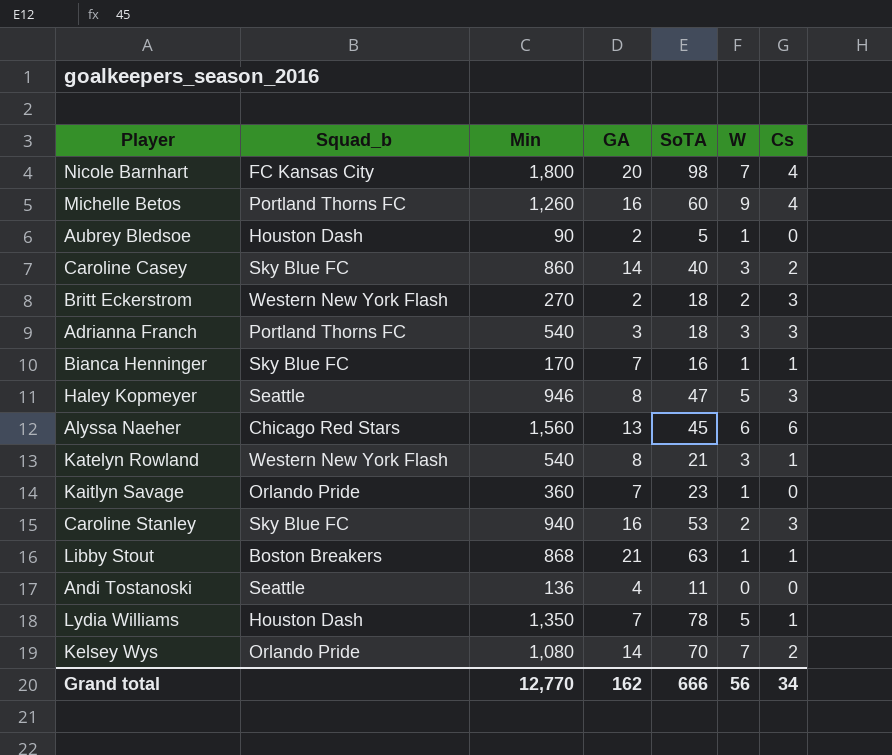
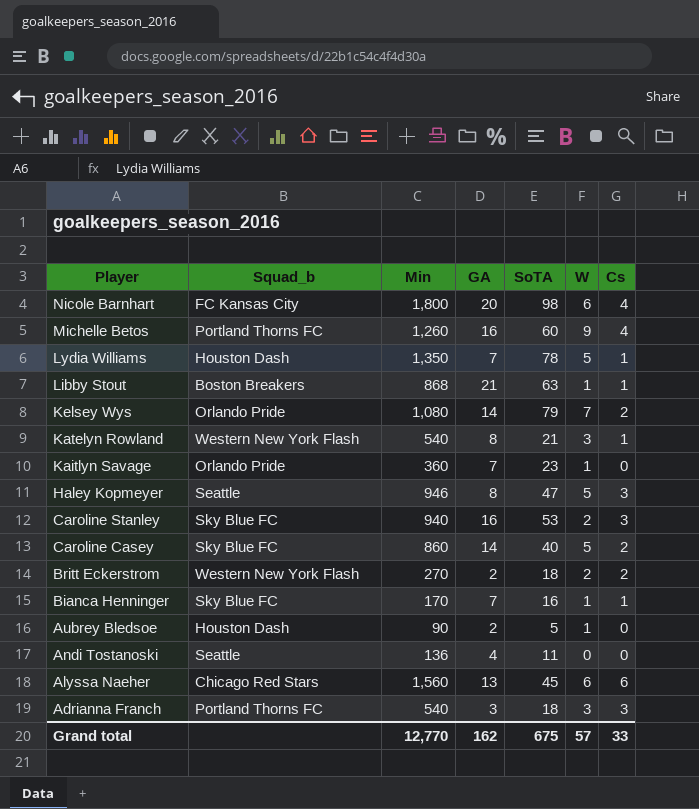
row order: none -> Player descending
Nicole Barnhart | W: 7 -> 6
Kelsey Wys | SoTA: 70 -> 79
Caroline Casey | W: 3 -> 5
Britt Eckerstrom | Cs: 3 -> 2
Grand total | SoTA: 666 -> 675
Grand total | W: 56 -> 57
Grand total | Cs: 34 -> 33

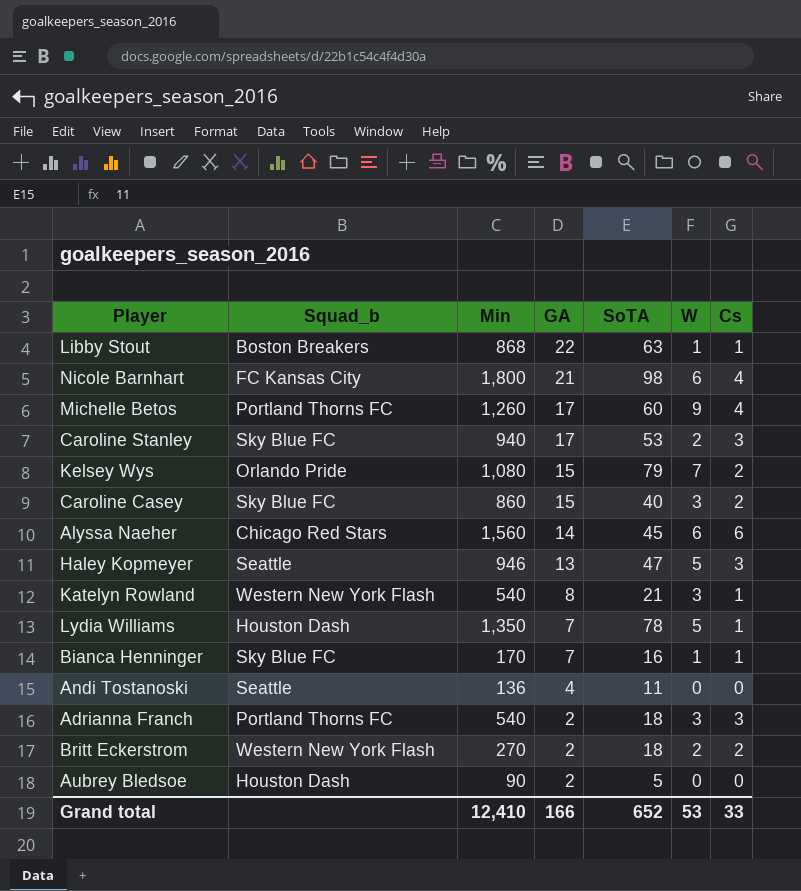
row order: Player descending -> GA descending
row Kaitlyn Savage: Orlando Pride | 360 | 7 | 23 | 1 | 0 -> none
Libby Stout | GA: 21 -> 22
Nicole Barnhart | GA: 20 -> 21
Michelle Betos | GA: 16 -> 17
Caroline Stanley | GA: 16 -> 17
Kelsey Wys | GA: 14 -> 15
Caroline Casey | GA: 14 -> 15
Caroline Casey | W: 5 -> 3
Alyssa Naeher | GA: 13 -> 14
Haley Kopmeyer | GA: 8 -> 13
Adrianna Franch | GA: 3 -> 2
Aubrey Bledsoe | W: 1 -> 0
Grand total | Min: 12,770 -> 12,410
Grand total | GA: 162 -> 166
Grand total | SoTA: 675 -> 652
Grand total | W: 57 -> 53

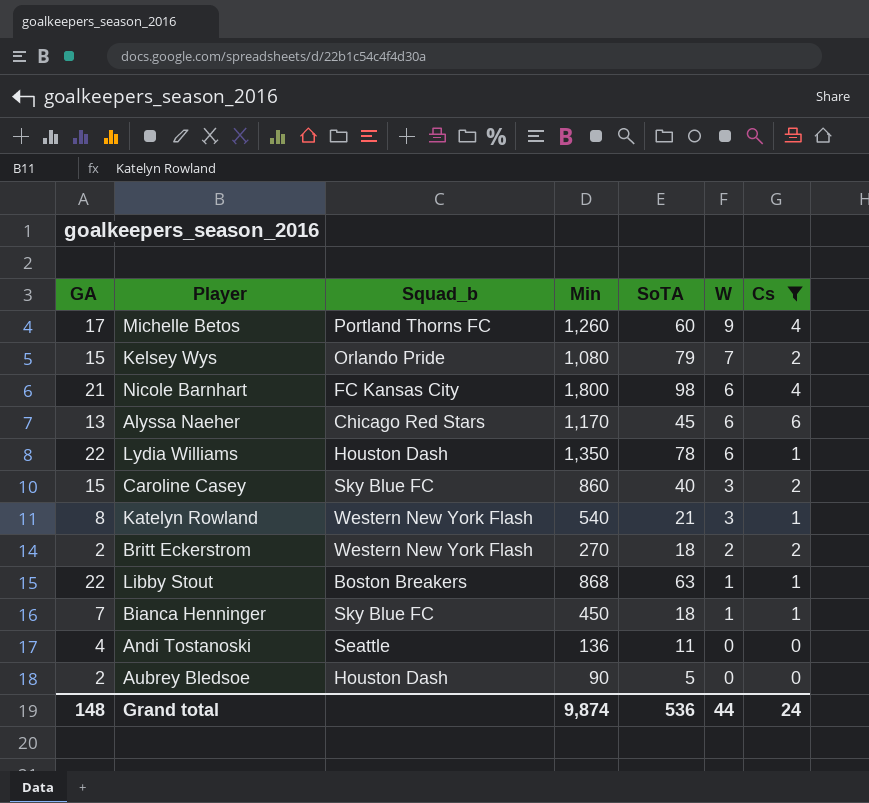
filter: none -> Cs != 3
row order: GA descending -> W descending
column GA | position: 4 -> 1
Alyssa Naeher | GA: 14 -> 13
Alyssa Naeher | Min: 1,560 -> 1,170
Lydia Williams | GA: 7 -> 22
Lydia Williams | W: 5 -> 6
Bianca Henninger | Min: 170 -> 450
Bianca Henninger | SoTA: 16 -> 18
Grand total | GA: 166 -> 148
Grand total | Min: 12,410 -> 9,874
Grand total | SoTA: 652 -> 536
Grand total | W: 53 -> 44
Grand total | Cs: 33 -> 24

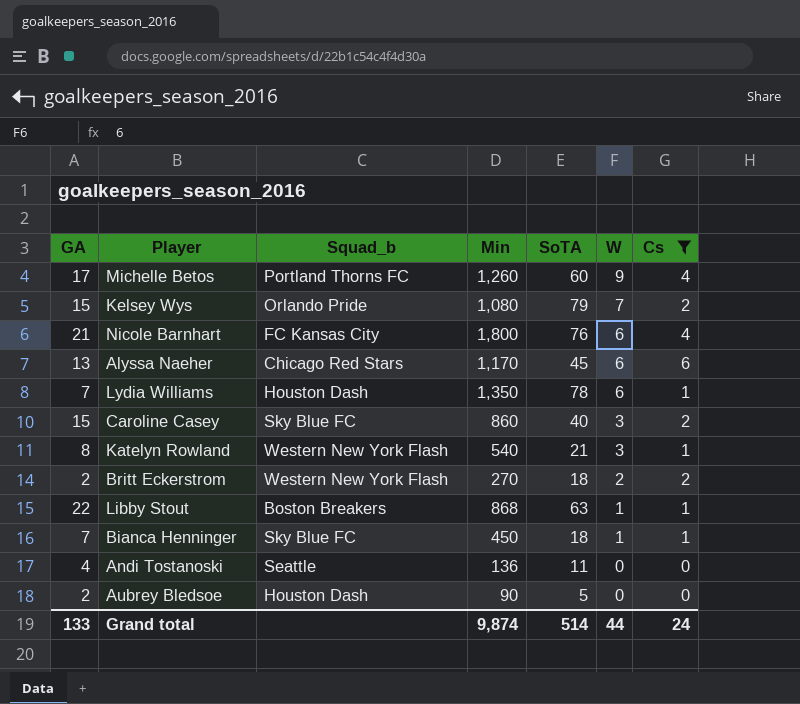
Nicole Barnhart | SoTA: 98 -> 76
Lydia Williams | GA: 22 -> 7
Grand total | GA: 148 -> 133
Grand total | SoTA: 536 -> 514

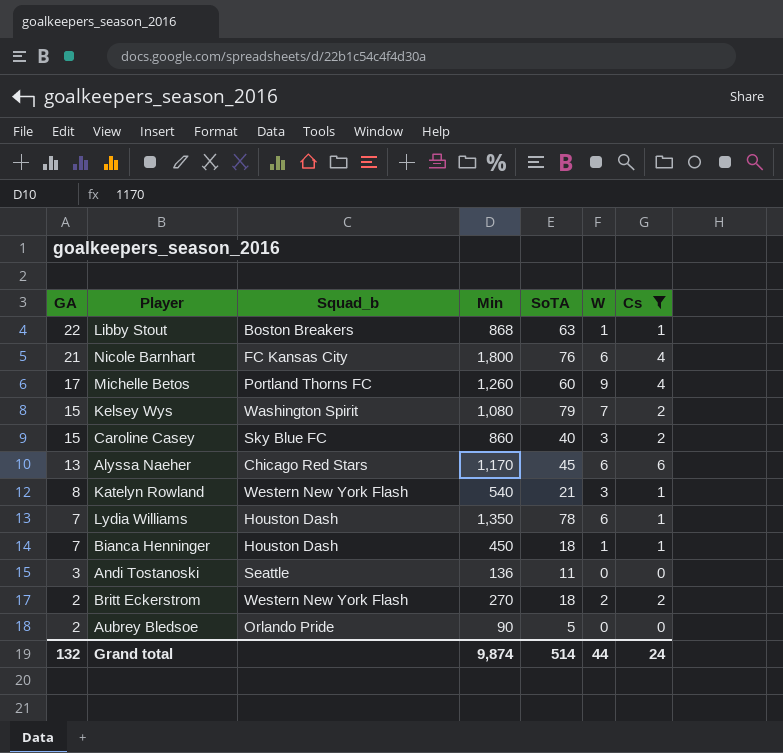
row order: W descending -> GA descending
Kelsey Wys | Squad_b: Orlando Pride -> Washington Spirit
Bianca Henninger | Squad_b: Sky Blue FC -> Houston Dash
Andi Tostanoski | GA: 4 -> 3
Aubrey Bledsoe | Squad_b: Houston Dash -> Orlando Pride
Grand total | GA: 133 -> 132

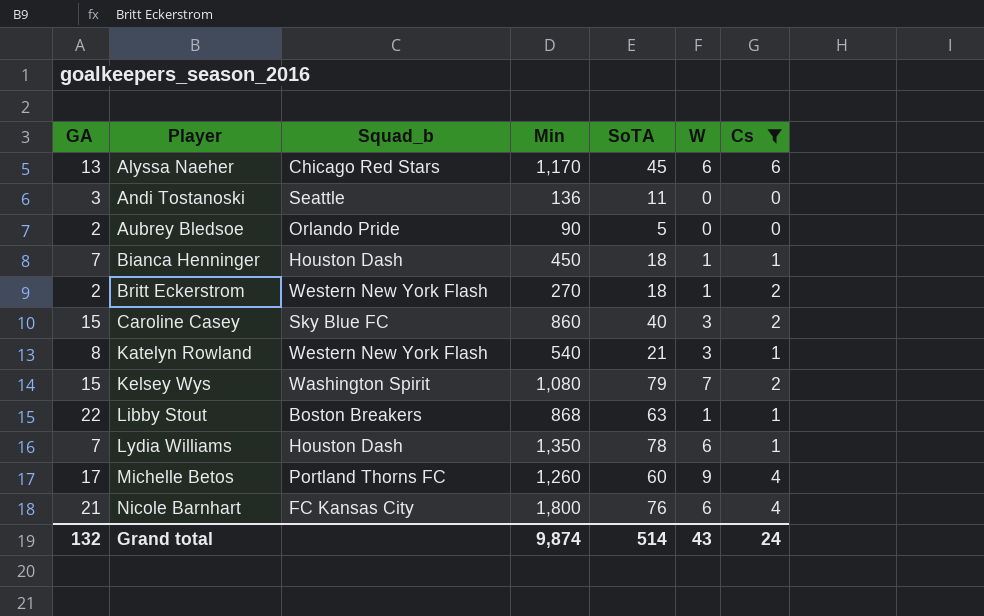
row order: GA descending -> Player ascending
Britt Eckerstrom | W: 2 -> 1
Grand total | W: 44 -> 43

